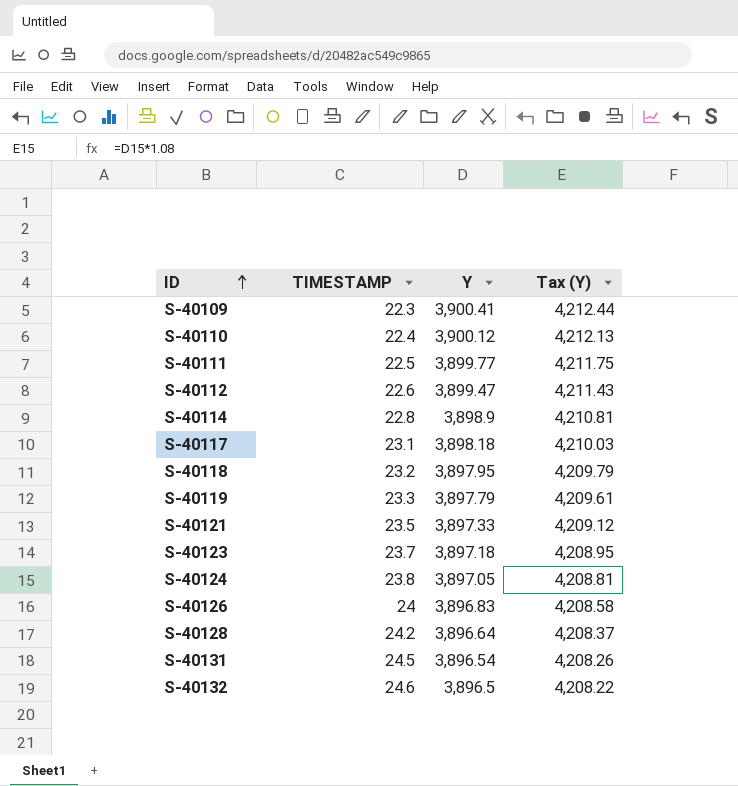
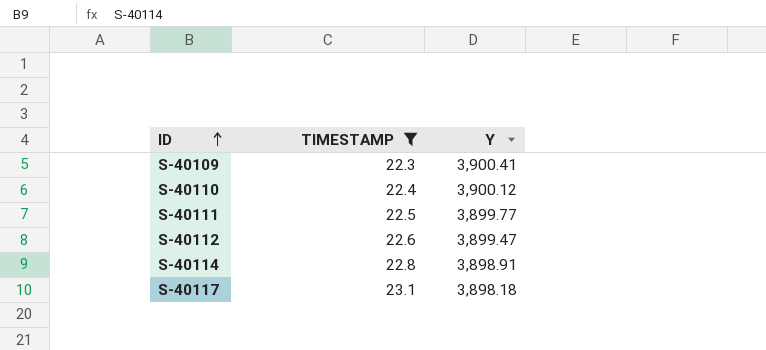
filter: none -> TIMESTAMP <= 23.1
column Tax (Y) | formula: [Y] * 1.08 -> none
S-40114 | Y: 3,898.9 -> 3,898.91

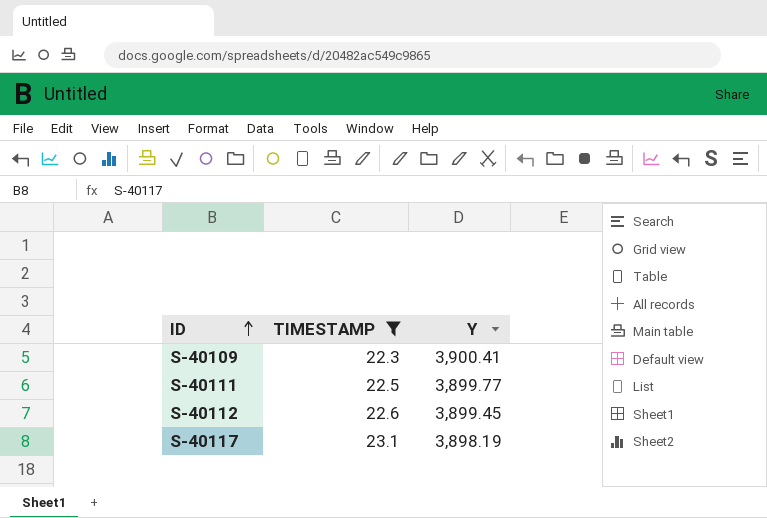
row S-40110: 22.4 | 3,900.12 -> none
row S-40114: 22.8 | 3,898.91 -> none
S-40112 | Y: 3,899.47 -> 3,899.45
S-40117 | Y: 3,898.18 -> 3,898.19

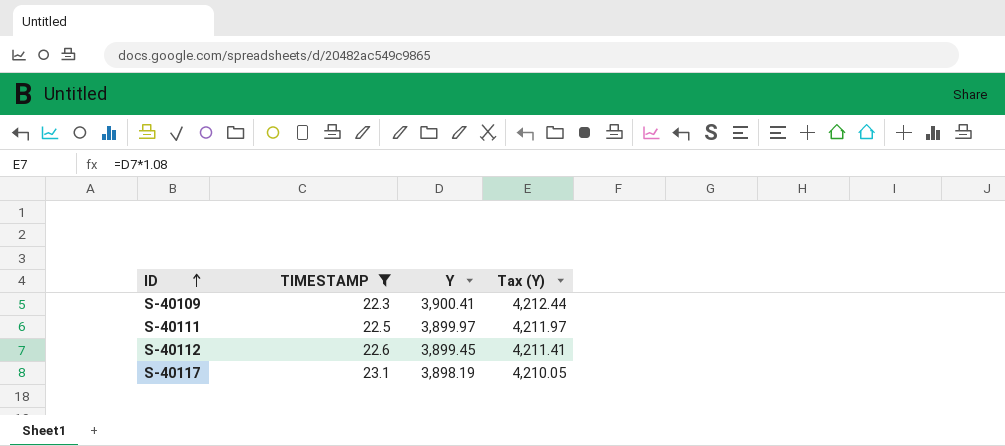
column Tax (Y) | formula: none -> [Y] * 1.08
S-40111 | Y: 3,899.77 -> 3,899.97

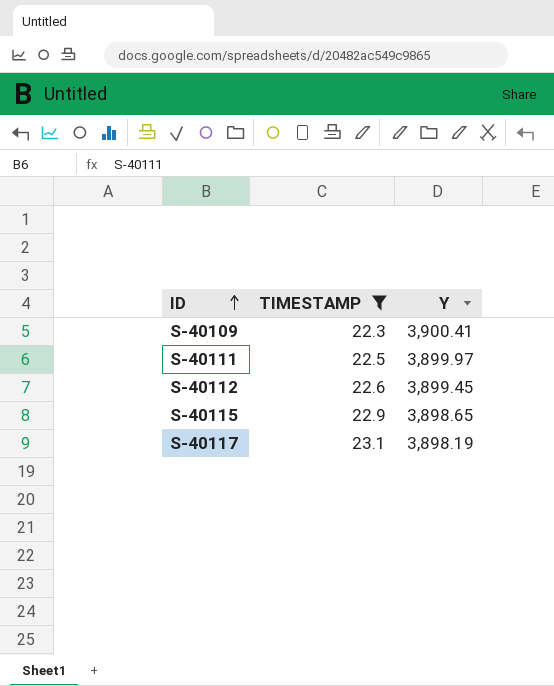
column Tax (Y) | formula: [Y] * 1.08 -> none
row S-40115: none -> 22.9 | 3,898.65

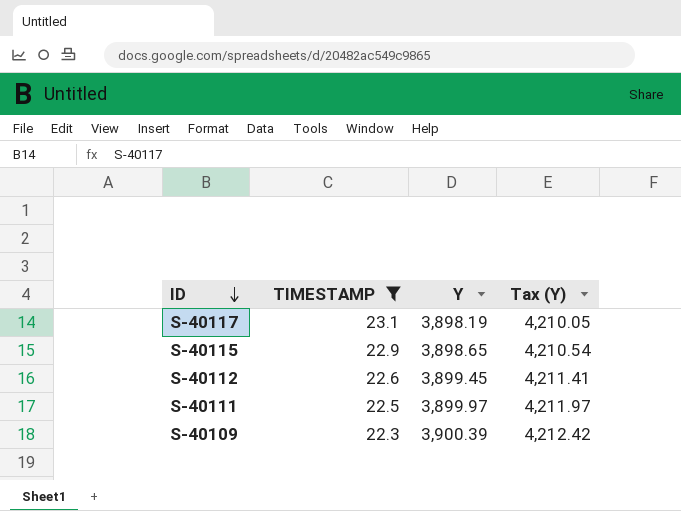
row order: ID ascending -> ID descending
column Tax (Y) | formula: none -> [Y] * 1.08
S-40109 | Y: 3,900.41 -> 3,900.39

